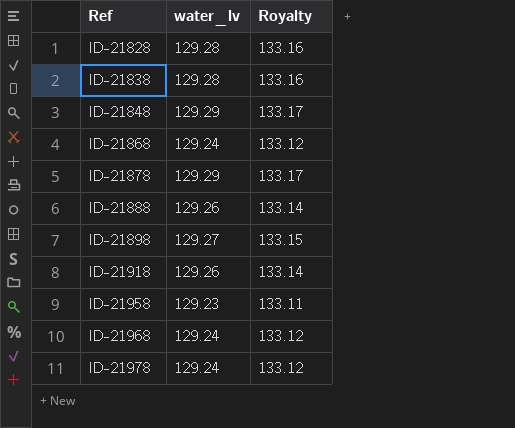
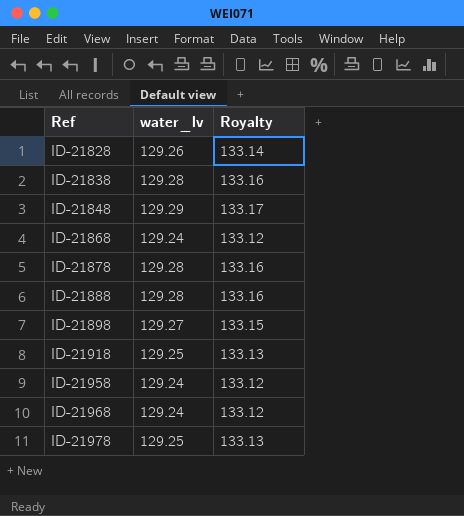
ID-21828 | water_lv: 129.28 -> 129.26
ID-21828 | Royalty: 133.16 -> 133.14
ID-21878 | water_lv: 129.29 -> 129.28
ID-21878 | Royalty: 133.17 -> 133.16
ID-21888 | water_lv: 129.26 -> 129.28
ID-21888 | Royalty: 133.14 -> 133.16
ID-21918 | water_lv: 129.26 -> 129.25
ID-21918 | Royalty: 133.14 -> 133.13
ID-21958 | water_lv: 129.23 -> 129.24
ID-21958 | Royalty: 133.11 -> 133.12
ID-21978 | water_lv: 129.24 -> 129.25
ID-21978 | Royalty: 133.12 -> 133.13

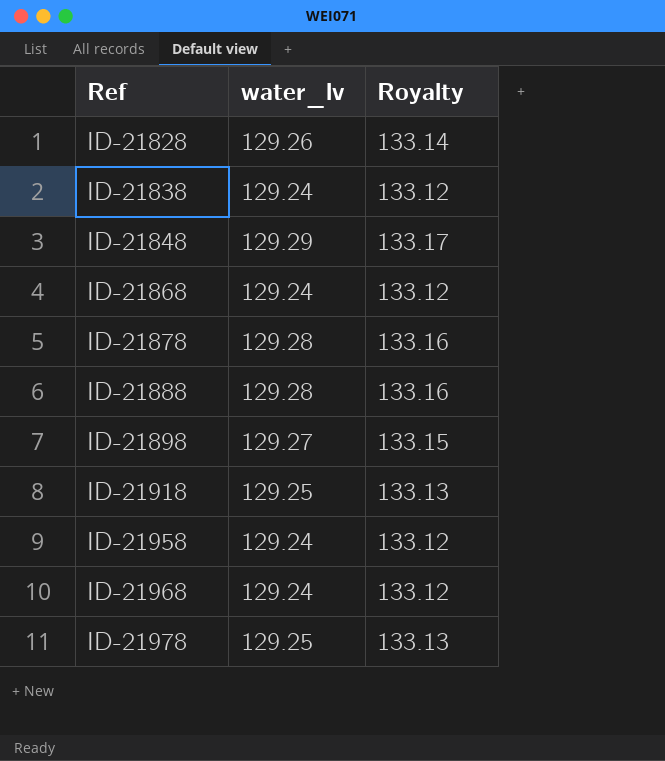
ID-21838 | water_lv: 129.28 -> 129.24
ID-21838 | Royalty: 133.16 -> 133.12

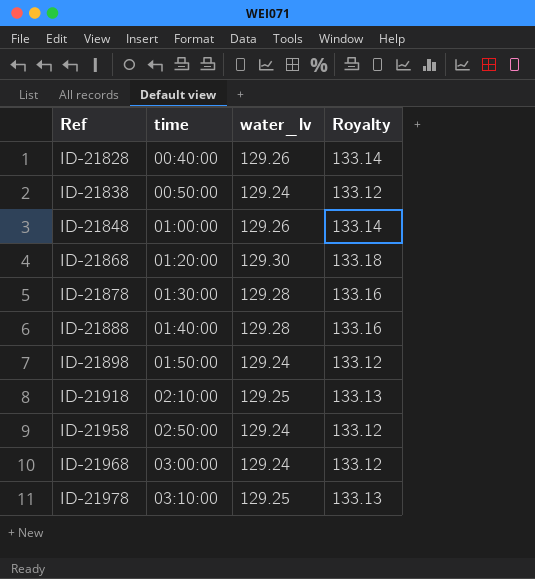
column time | position: none -> 2
ID-21848 | water_lv: 129.29 -> 129.26
ID-21848 | Royalty: 133.17 -> 133.14
ID-21868 | water_lv: 129.24 -> 129.30
ID-21868 | Royalty: 133.12 -> 133.18
ID-21898 | water_lv: 129.27 -> 129.24
ID-21898 | Royalty: 133.15 -> 133.12

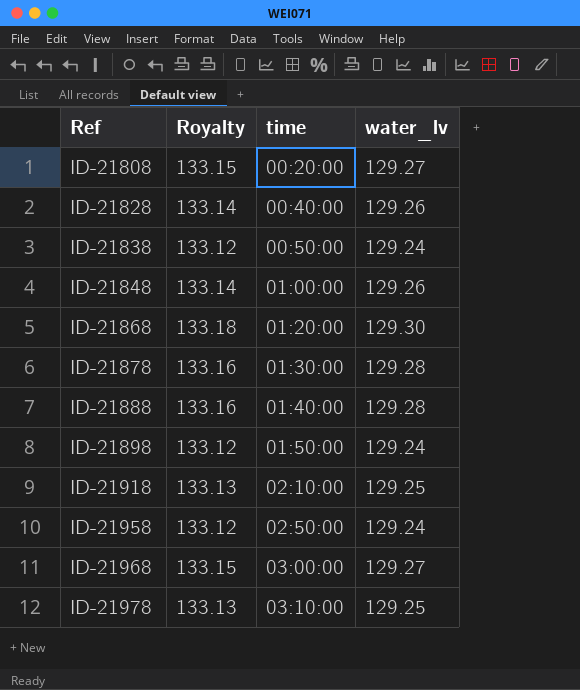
column Royalty | position: 4 -> 2
row ID-21808: none -> 133.15 | 00:20:00 | 129.27
ID-21968 | Royalty: 133.12 -> 133.15
ID-21968 | water_lv: 129.24 -> 129.27

